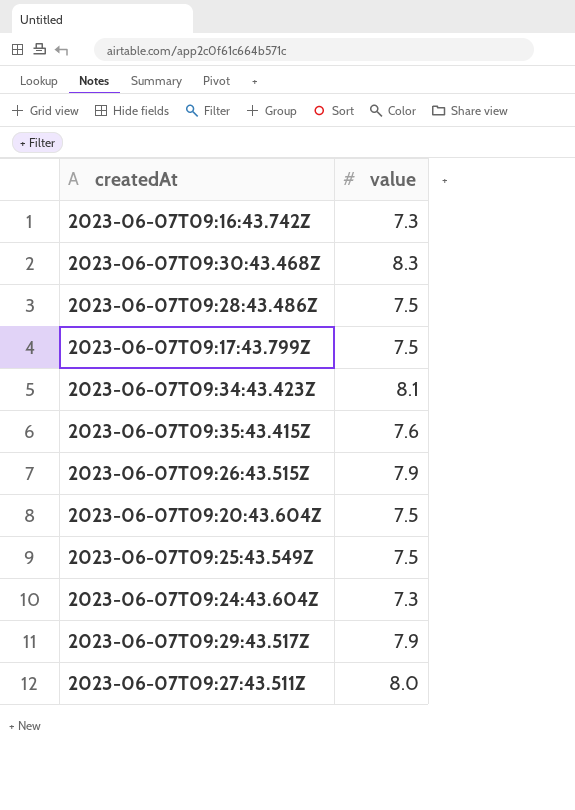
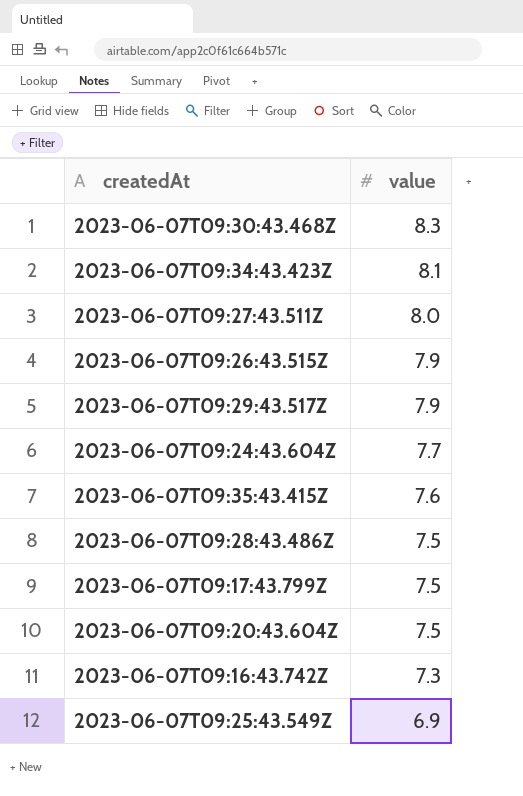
row order: none -> value descending
2023-06-07T09:24:43.604Z | value: 7.3 -> 7.7
2023-06-07T09:25:43.549Z | value: 7.5 -> 6.9

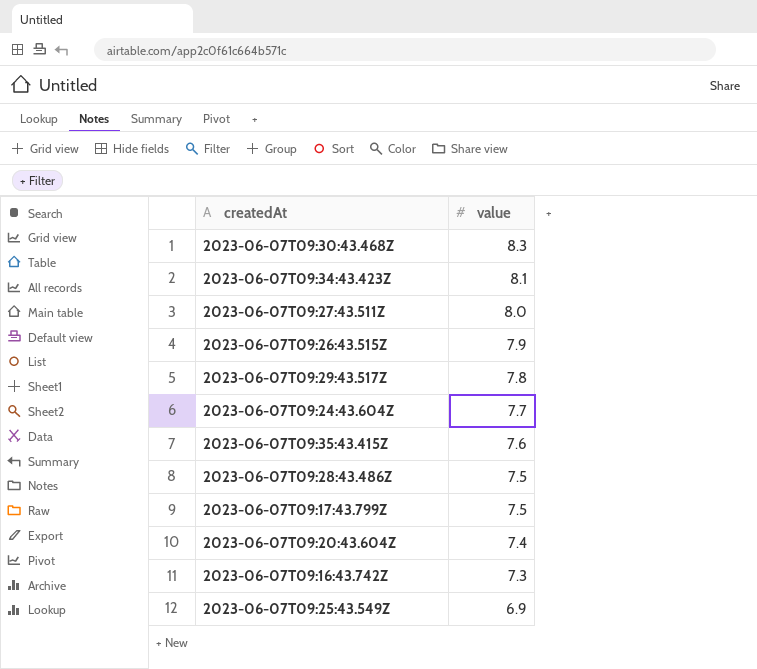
2023-06-07T09:29:43.517Z | value: 7.9 -> 7.8
2023-06-07T09:20:43.604Z | value: 7.5 -> 7.4

